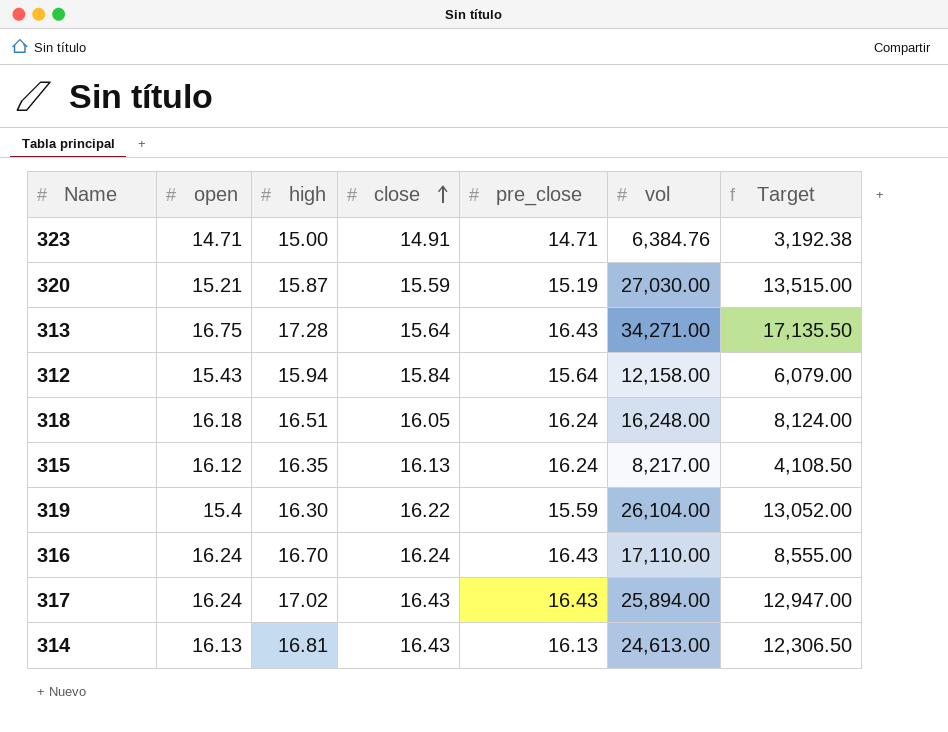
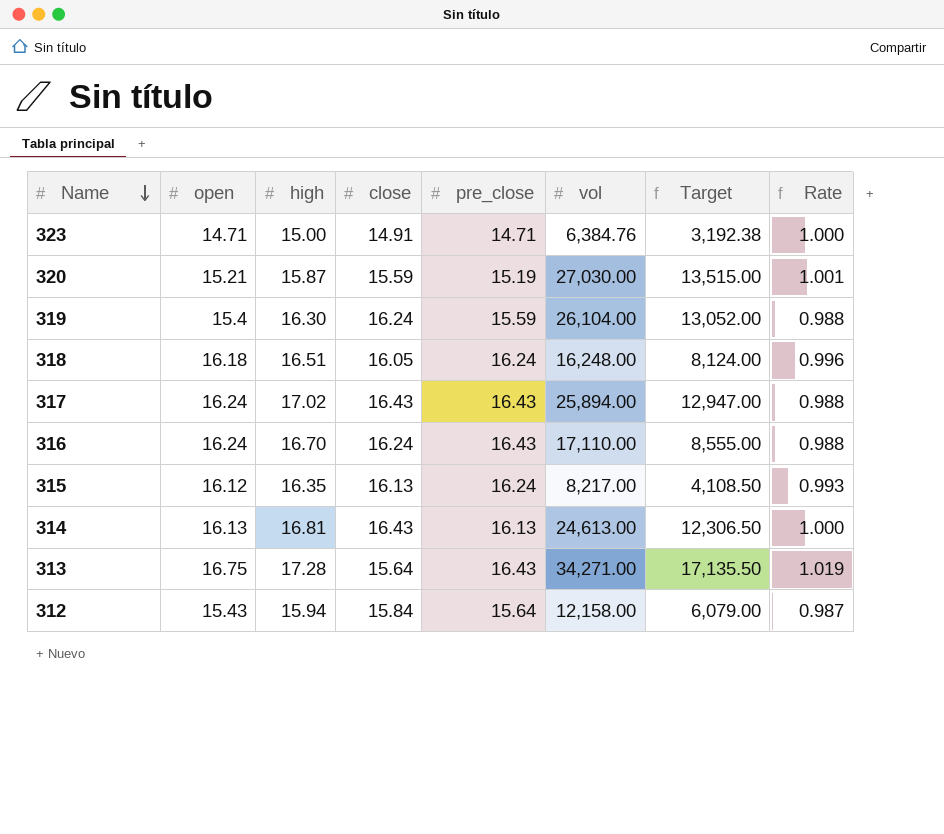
row order: close ascending -> Name descending
column Rate | formula: none -> [open] / [pre_close]
319 | close: 16.22 -> 16.24

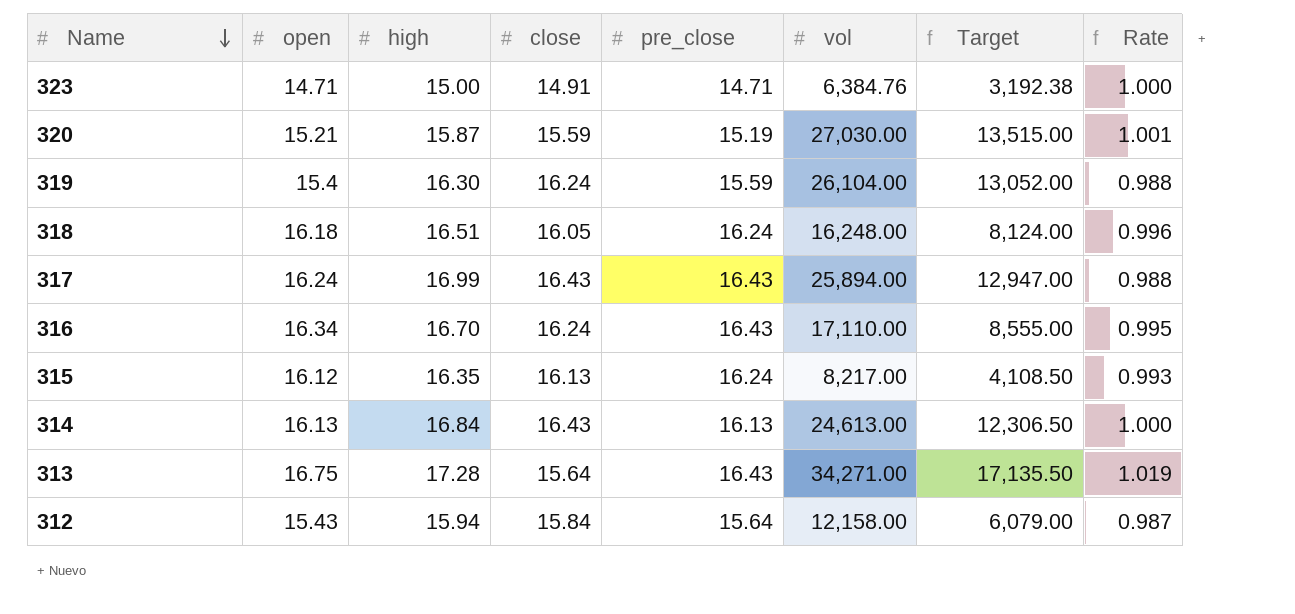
317 | high: 17.02 -> 16.99
316 | open: 16.24 -> 16.34
316 | Rate: 0.988 -> 0.995
314 | high: 16.81 -> 16.84

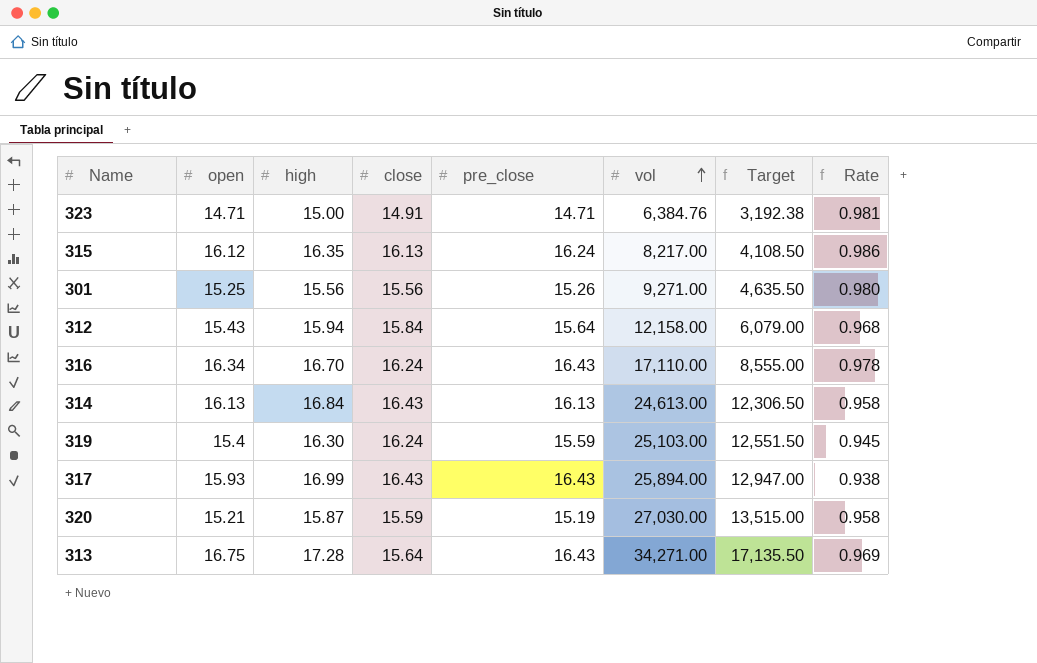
row order: Name descending -> vol ascending
column Rate | formula: [open] / [pre_close] -> [open] / [high]
row 318: 16.18 | 16.51 | 16.05 | 16.24 | 16,248.00 | 8,124.00 | 0.996 -> none
row 301: none -> 15.25 | 15.56 | 15.56 | 15.26 | 9,271.00 | 4,635.50 | 0.980
319 | vol: 26,104.00 -> 25,103.00
319 | Target: 13,052.00 -> 12,551.50
317 | open: 16.24 -> 15.93

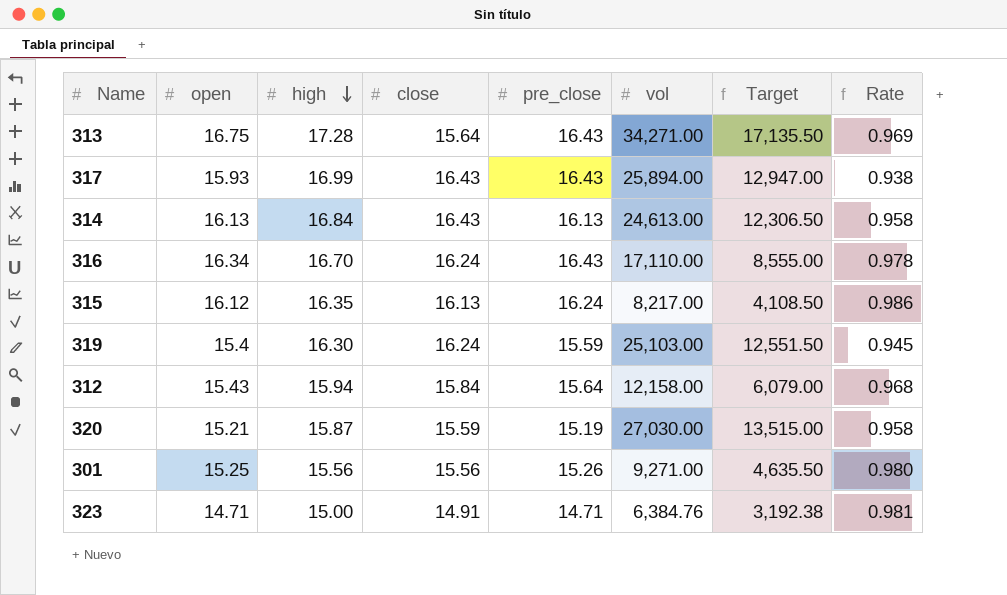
row order: vol ascending -> high descending

